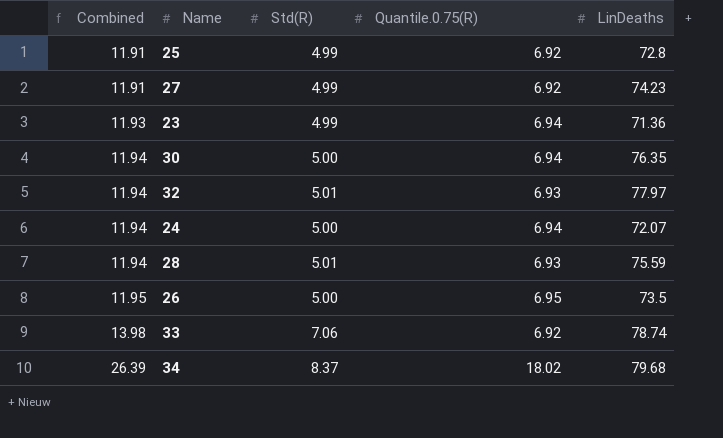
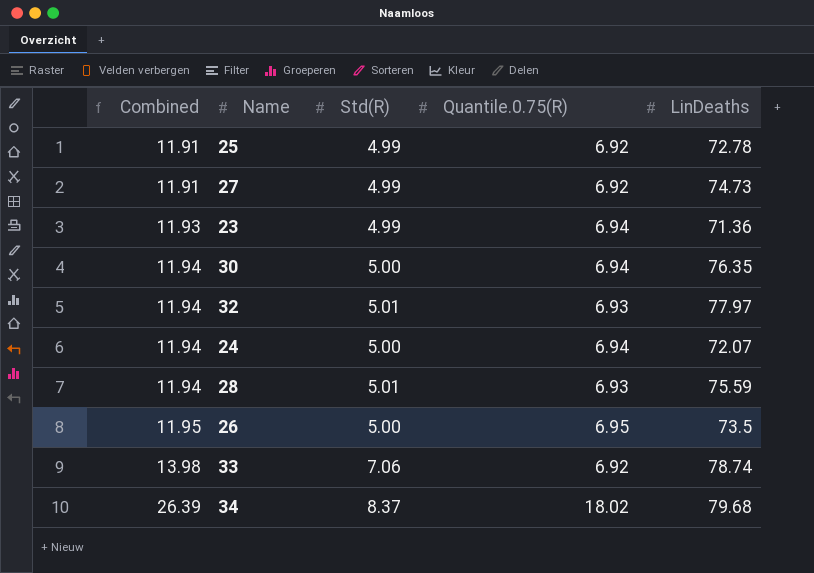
25 | LinDeaths: 72.8 -> 72.78
27 | LinDeaths: 74.23 -> 74.73

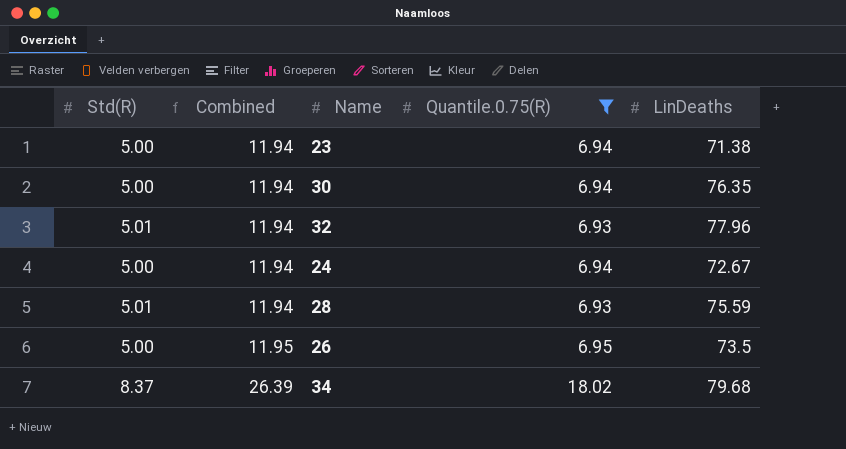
filter: none -> Quantile.0.75(R) != 6.92
column Std(R) | position: 3 -> 1
23 | Std(R): 4.99 -> 5.00
23 | Combined: 11.93 -> 11.94
23 | LinDeaths: 71.36 -> 71.38
32 | LinDeaths: 77.97 -> 77.96
24 | LinDeaths: 72.07 -> 72.67

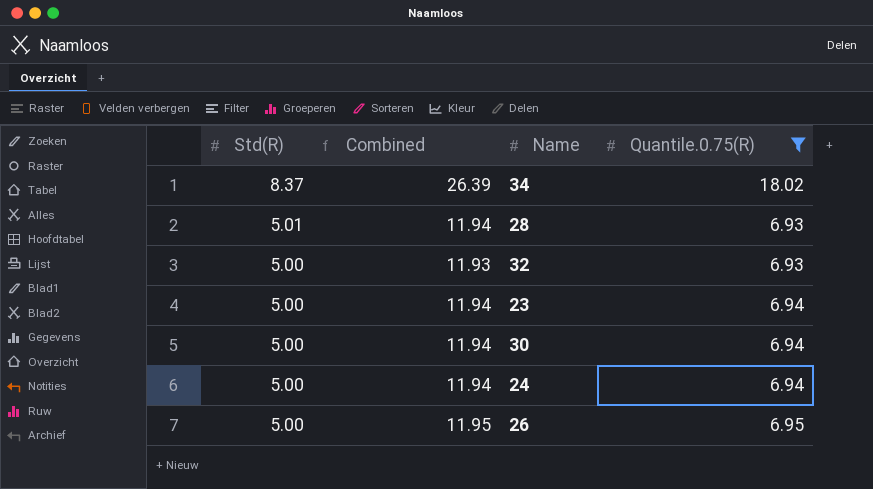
row order: Combined ascending -> Std(R) descending
column LinDeaths | position: 5 -> none
32 | Std(R): 5.01 -> 5.00
32 | Combined: 11.94 -> 11.93

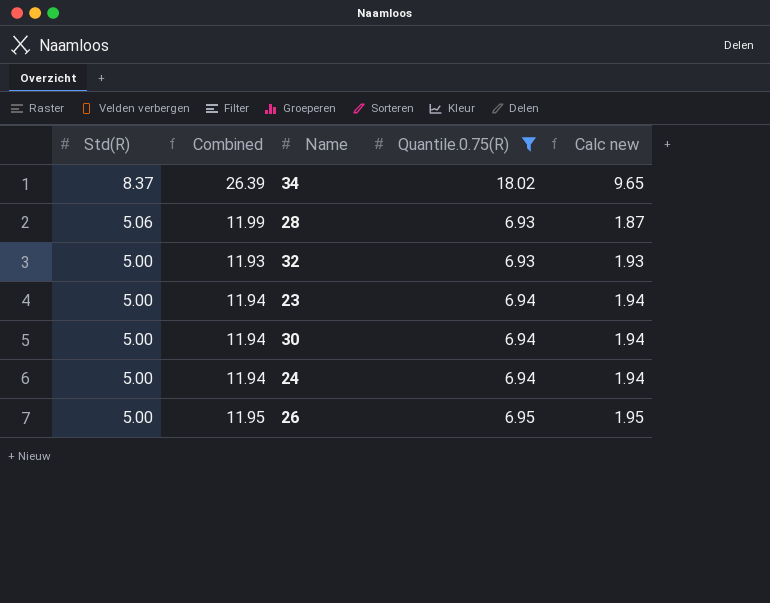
column Calc new | formula: none -> [Quantile.0.75(R)] - [Std(R)]
28 | Std(R): 5.01 -> 5.06
28 | Combined: 11.94 -> 11.99

